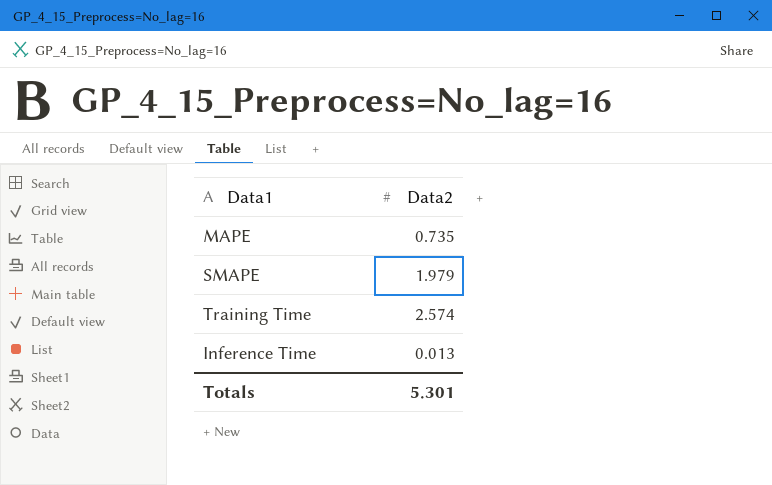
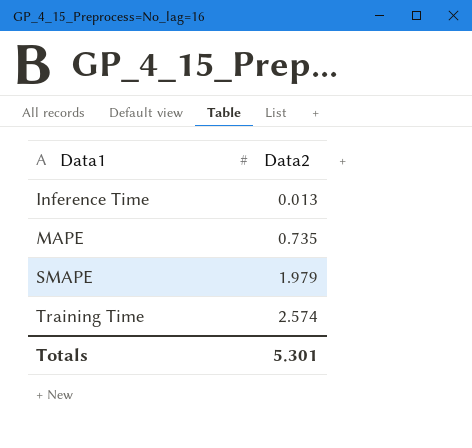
row order: none -> Data1 ascending

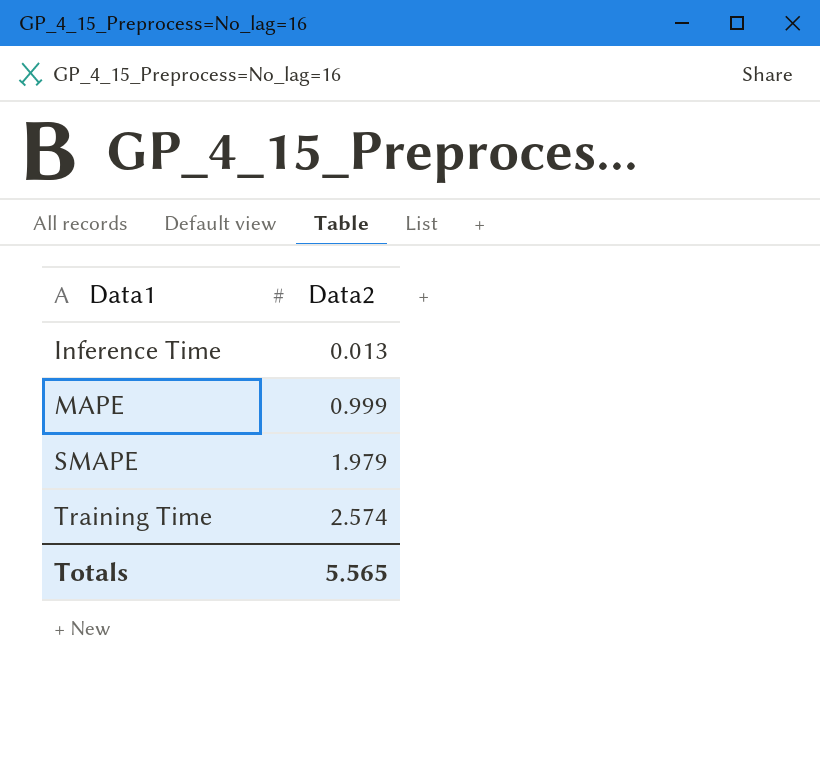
MAPE | Data2: 0.735 -> 0.999
Totals | Data2: 5.301 -> 5.565

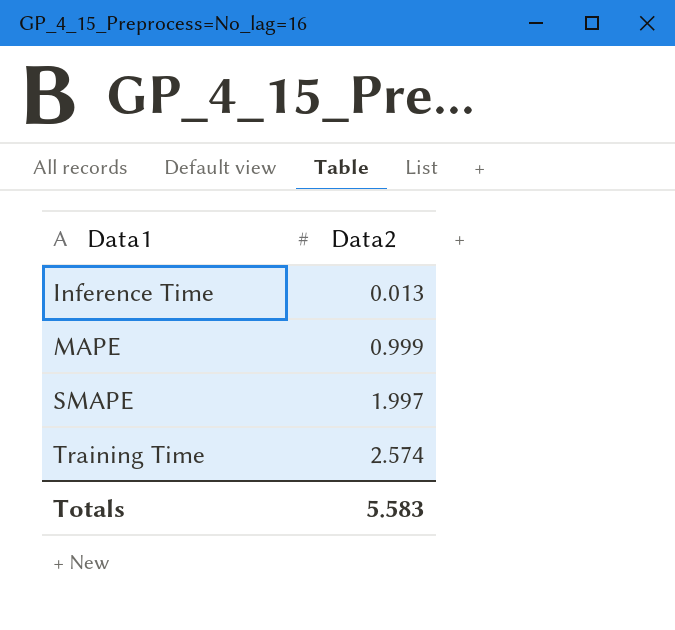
SMAPE | Data2: 1.979 -> 1.997
Totals | Data2: 5.565 -> 5.583

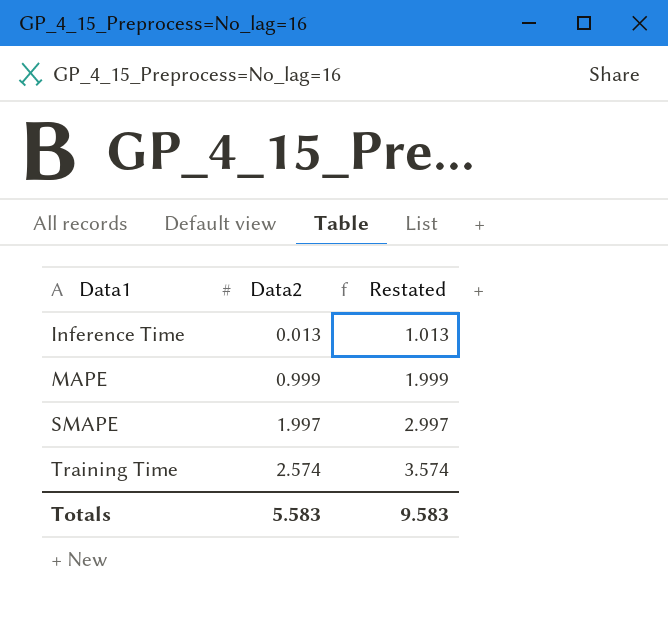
column Restated | formula: none -> [Data2] + 1

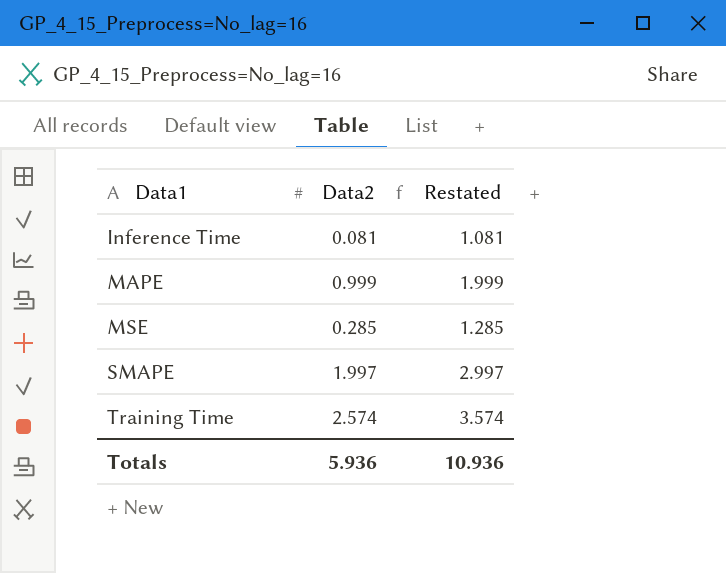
Inference Time | Data2: 0.013 -> 0.081
Inference Time | Restated: 1.013 -> 1.081
row MSE: none -> 0.285 | 1.285
Totals | Data2: 5.583 -> 5.936
Totals | Restated: 9.583 -> 10.936

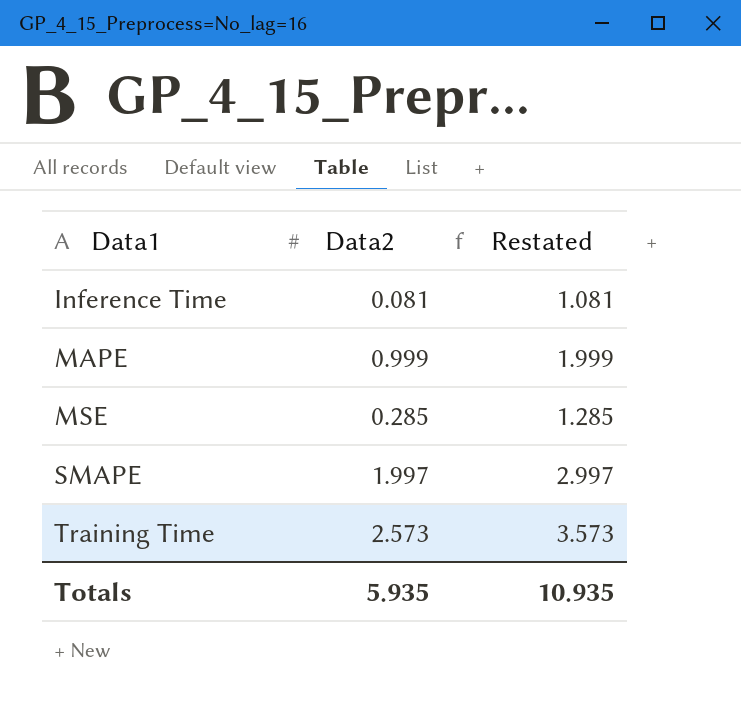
Training Time | Data2: 2.574 -> 2.573
Training Time | Restated: 3.574 -> 3.573
Totals | Data2: 5.936 -> 5.935
Totals | Restated: 10.936 -> 10.935

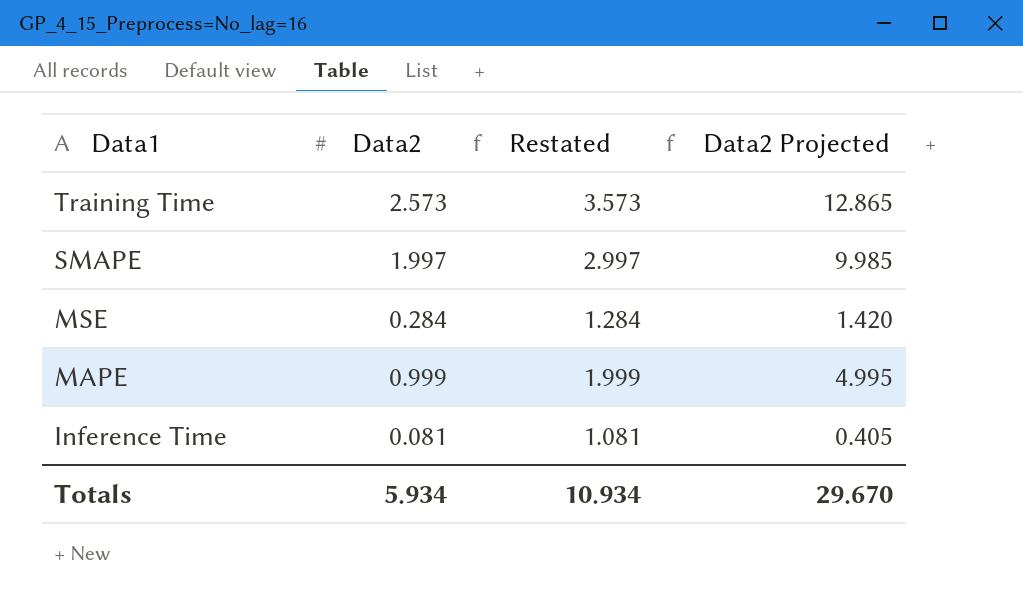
row order: Data1 ascending -> Data1 descending
column Data2 Projected | formula: none -> [Data2] * 5
MSE | Data2: 0.285 -> 0.284
MSE | Restated: 1.285 -> 1.284
Totals | Data2: 5.935 -> 5.934
Totals | Restated: 10.935 -> 10.934

